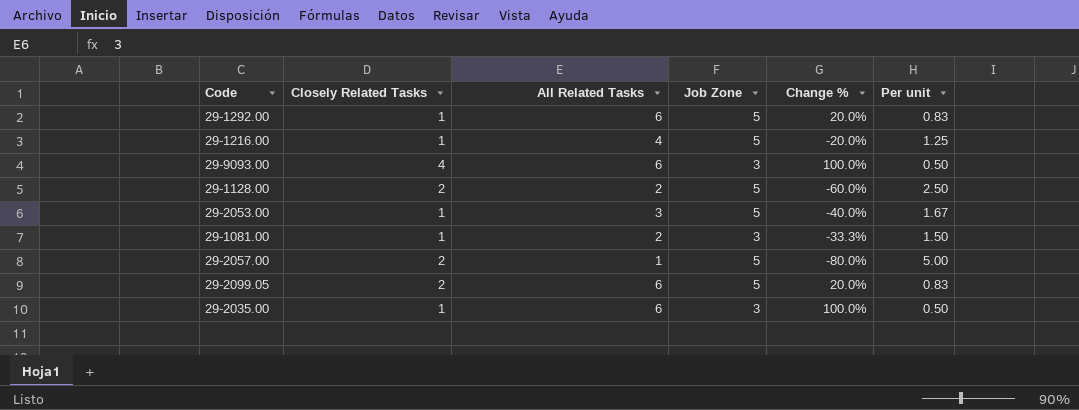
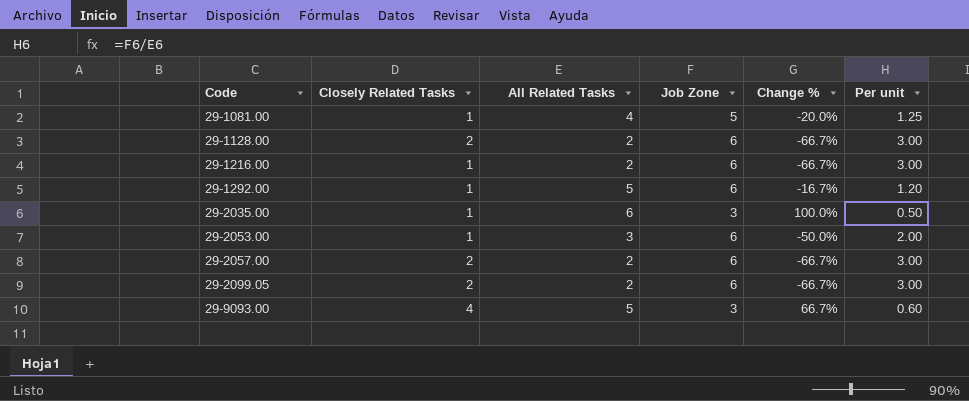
row order: none -> Code ascending
29-1081.00 | All Related Tasks: 2 -> 4
29-1081.00 | Job Zone: 3 -> 5
29-1081.00 | Change %: -33.3% -> -20.0%
29-1081.00 | Per unit: 1.50 -> 1.25
29-1128.00 | Job Zone: 5 -> 6
29-1128.00 | Change %: -60.0% -> -66.7%
29-1128.00 | Per unit: 2.50 -> 3.00
29-1216.00 | All Related Tasks: 4 -> 2
29-1216.00 | Job Zone: 5 -> 6
29-1216.00 | Change %: -20.0% -> -66.7%
29-1216.00 | Per unit: 1.25 -> 3.00
29-1292.00 | All Related Tasks: 6 -> 5
29-1292.00 | Job Zone: 5 -> 6
29-1292.00 | Change %: 20.0% -> -16.7%
29-1292.00 | Per unit: 0.83 -> 1.20
29-2053.00 | Job Zone: 5 -> 6
29-2053.00 | Change %: -40.0% -> -50.0%
29-2053.00 | Per unit: 1.67 -> 2.00
29-2057.00 | All Related Tasks: 1 -> 2
29-2057.00 | Job Zone: 5 -> 6
29-2057.00 | Change %: -80.0% -> -66.7%
29-2057.00 | Per unit: 5.00 -> 3.00
29-2099.05 | All Related Tasks: 6 -> 2
29-2099.05 | Job Zone: 5 -> 6
29-2099.05 | Change %: 20.0% -> -66.7%
29-2099.05 | Per unit: 0.83 -> 3.00
29-9093.00 | All Related Tasks: 6 -> 5
29-9093.00 | Change %: 100.0% -> 66.7%
29-9093.00 | Per unit: 0.50 -> 0.60

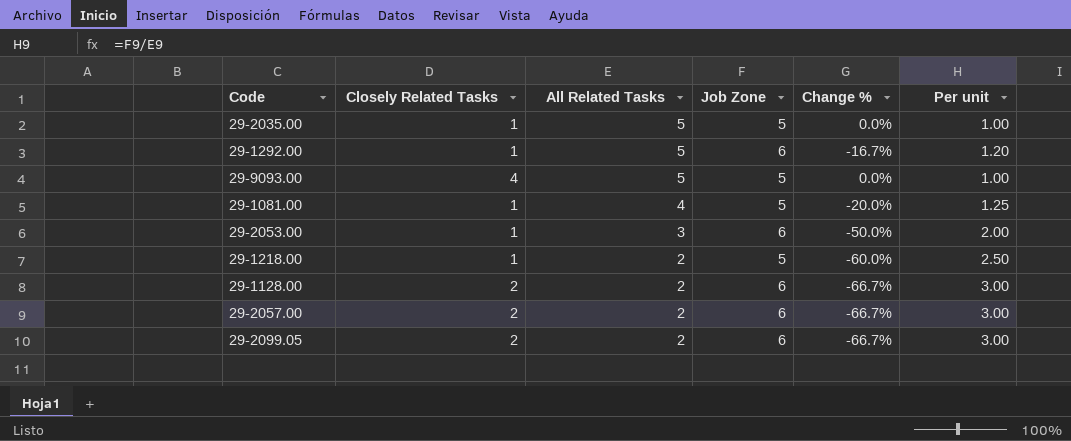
row order: Code ascending -> All Related Tasks descending
row 29-1216.00: 1 | 2 | 6 | -66.7% | 3.00 -> none
29-2035.00 | All Related Tasks: 6 -> 5
29-2035.00 | Job Zone: 3 -> 5
29-2035.00 | Change %: 100.0% -> 0.0%
29-2035.00 | Per unit: 0.50 -> 1.00
29-9093.00 | Job Zone: 3 -> 5
29-9093.00 | Change %: 66.7% -> 0.0%
29-9093.00 | Per unit: 0.60 -> 1.00
row 29-1218.00: none -> 1 | 2 | 5 | -60.0% | 2.50

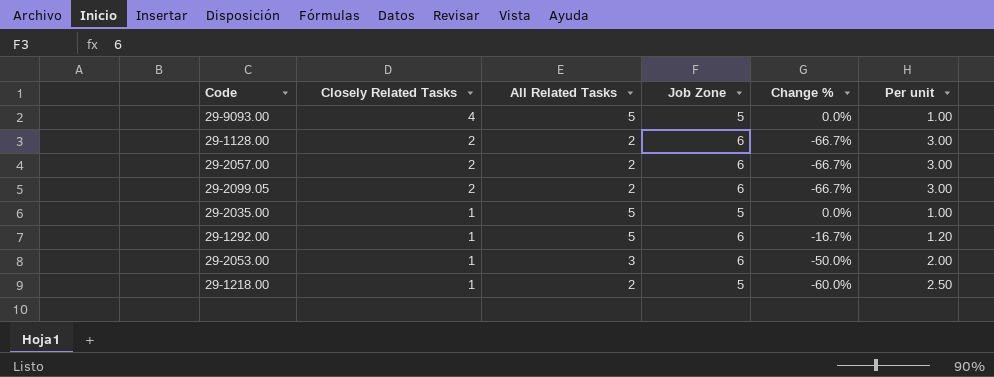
row order: All Related Tasks descending -> Closely Related Tasks descending
row 29-1081.00: 1 | 4 | 5 | -20.0% | 1.25 -> none

